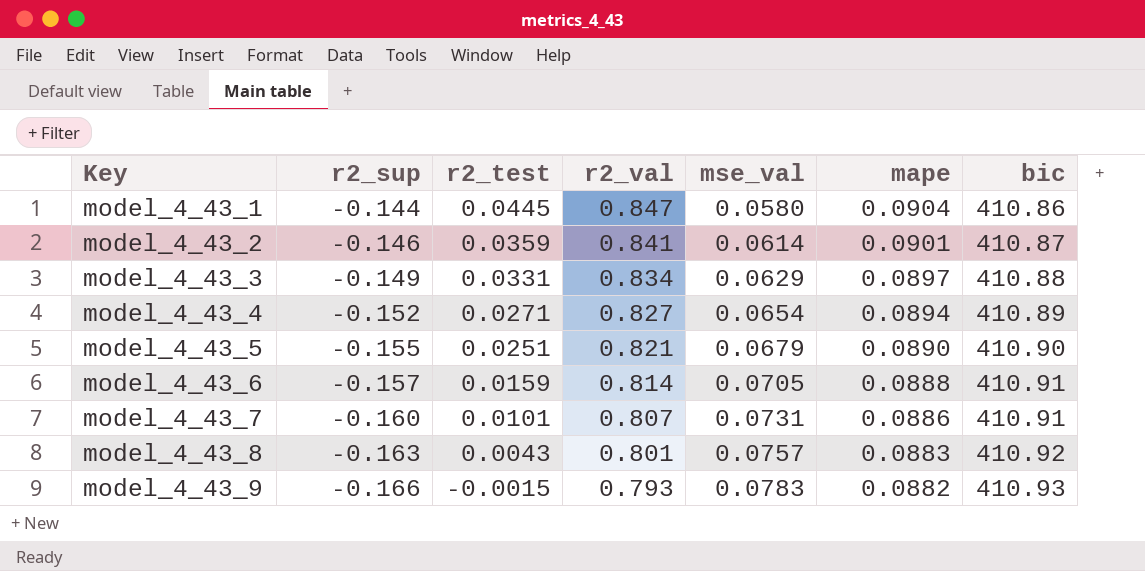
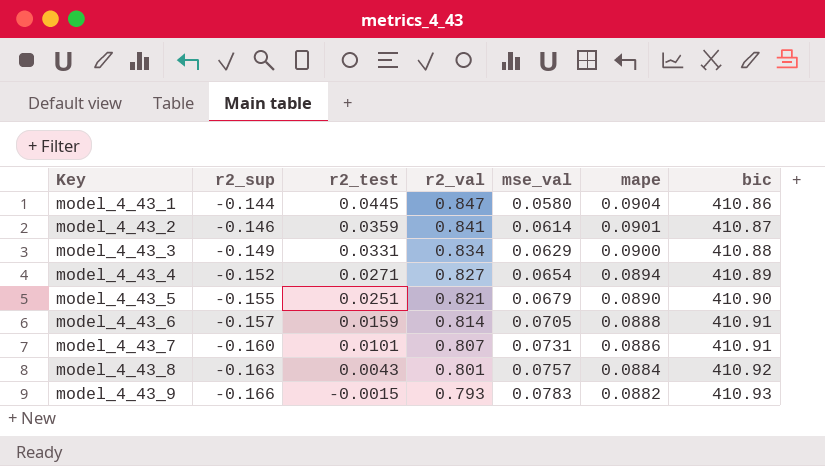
model_4_43_3 | mape: 0.0897 -> 0.0900
model_4_43_8 | mape: 0.0883 -> 0.0884

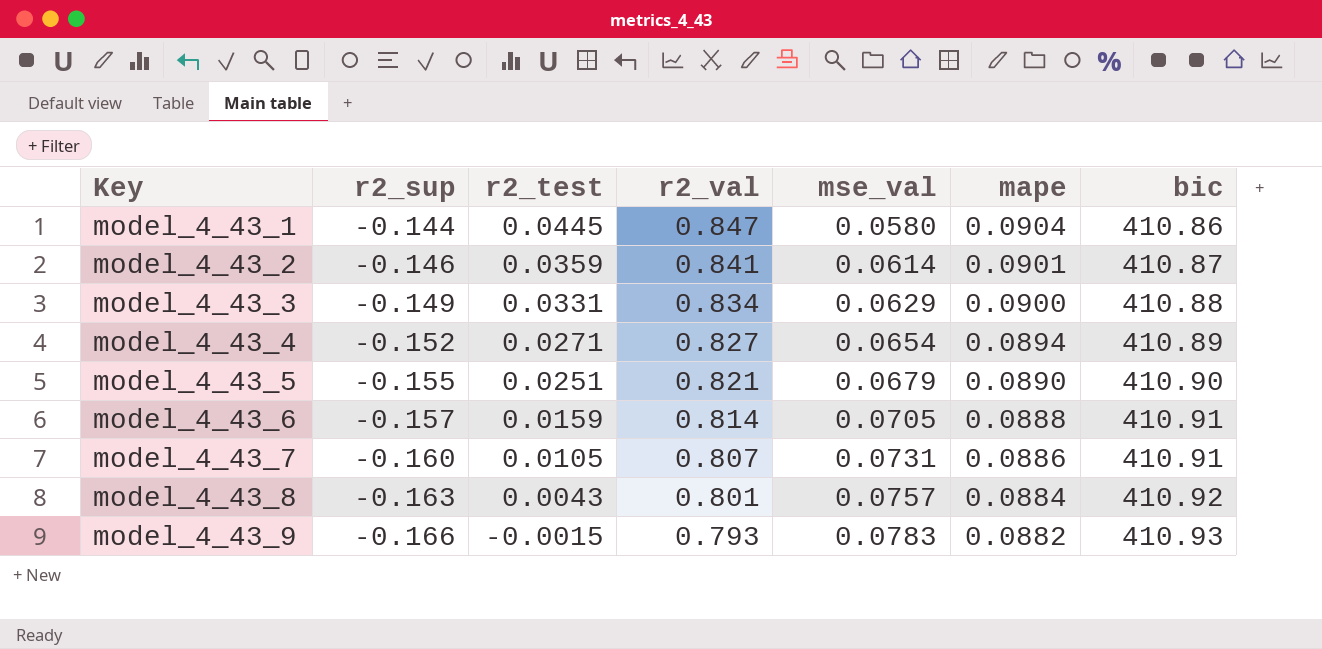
model_4_43_7 | r2_test: 0.0101 -> 0.0105

